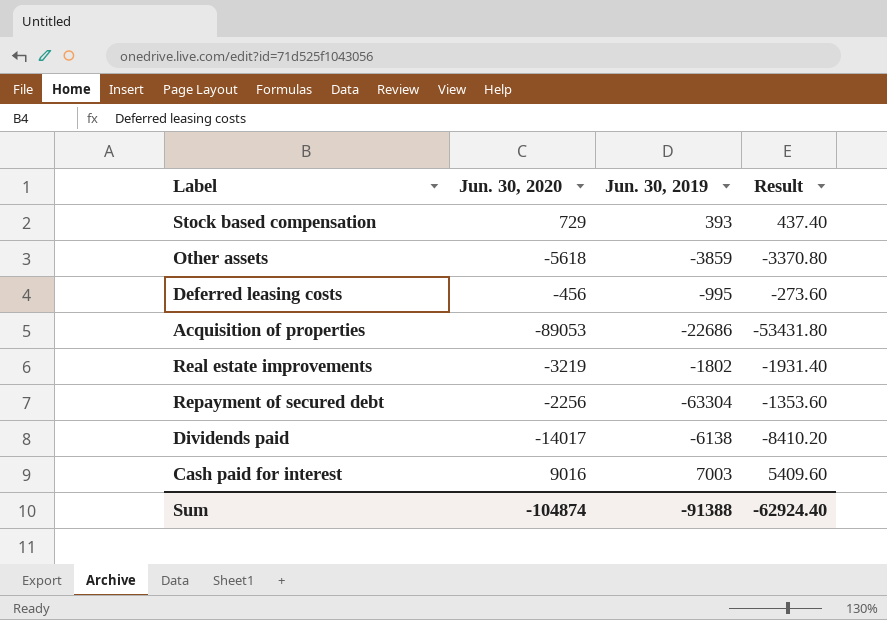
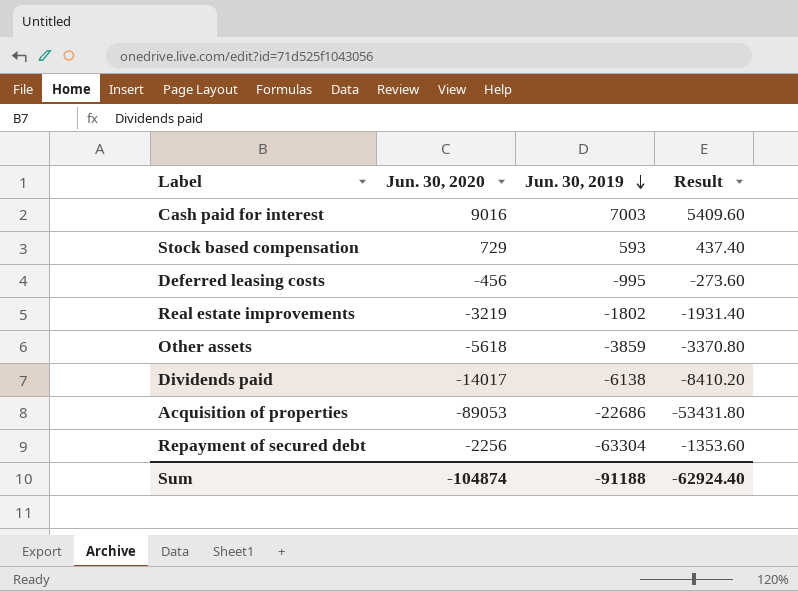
row order: none -> Jun. 30, 2019 descending
Stock based compensation | Jun. 30, 2019: 393 -> 593
Sum | Jun. 30, 2019: -91388 -> -91188

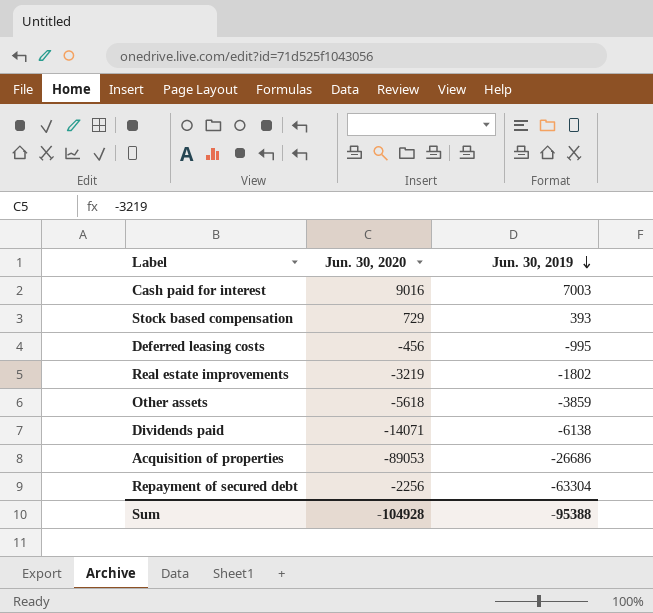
column Result | formula: [Jun. 30, 2020] * 0.6 -> none
Stock based compensation | Jun. 30, 2019: 593 -> 393
Dividends paid | Jun. 30, 2020: -14017 -> -14071
Acquisition of properties | Jun. 30, 2019: -22686 -> -26686
Sum | Jun. 30, 2020: -104874 -> -104928
Sum | Jun. 30, 2019: -91188 -> -95388

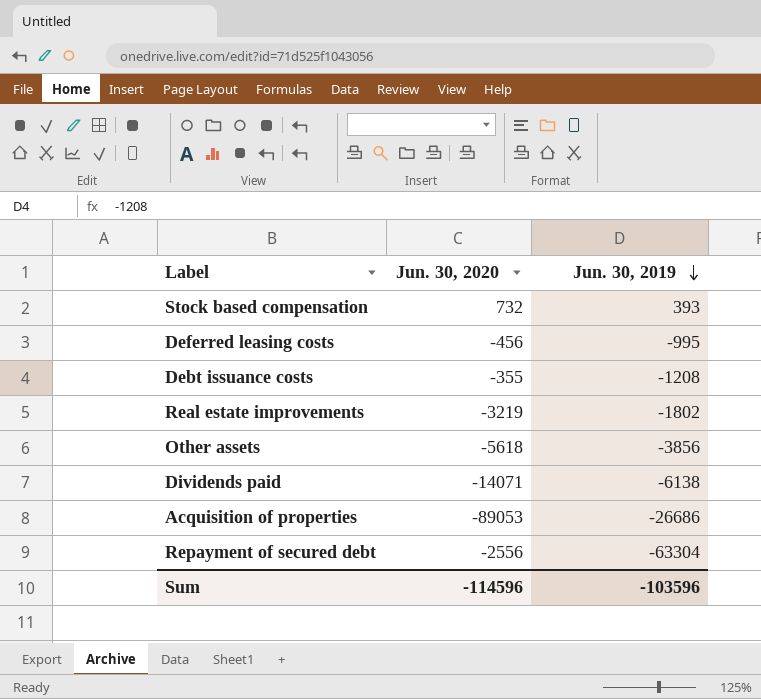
row Cash paid for interest: 9016 | 7003 -> none
Stock based compensation | Jun. 30, 2020: 729 -> 732
row Debt issuance costs: none -> -355 | -1208
Other assets | Jun. 30, 2019: -3859 -> -3856
Repayment of secured debt | Jun. 30, 2020: -2256 -> -2556
Sum | Jun. 30, 2020: -104928 -> -114596
Sum | Jun. 30, 2019: -95388 -> -103596

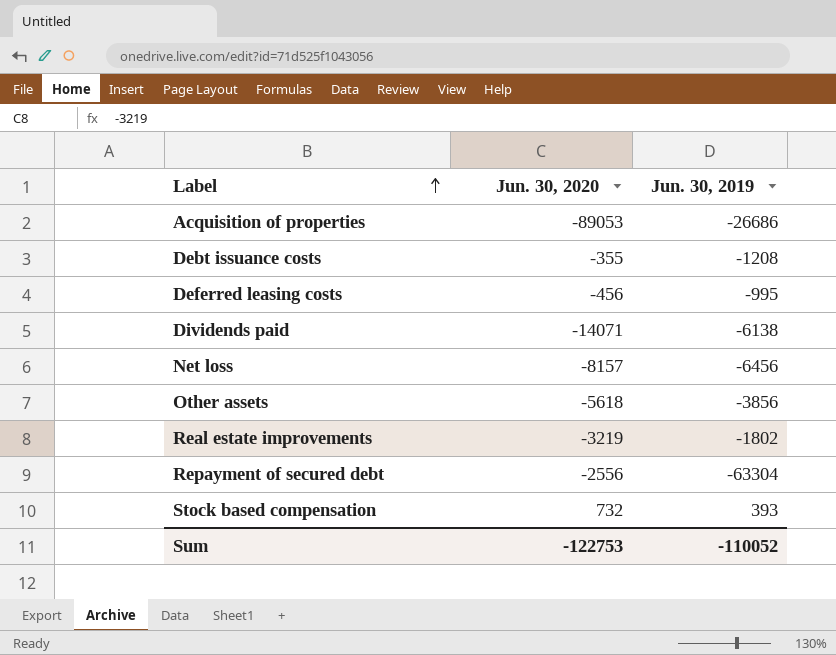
row order: Jun. 30, 2019 descending -> Label ascending
row Net loss: none -> -8157 | -6456
Sum | Jun. 30, 2020: -114596 -> -122753
Sum | Jun. 30, 2019: -103596 -> -110052

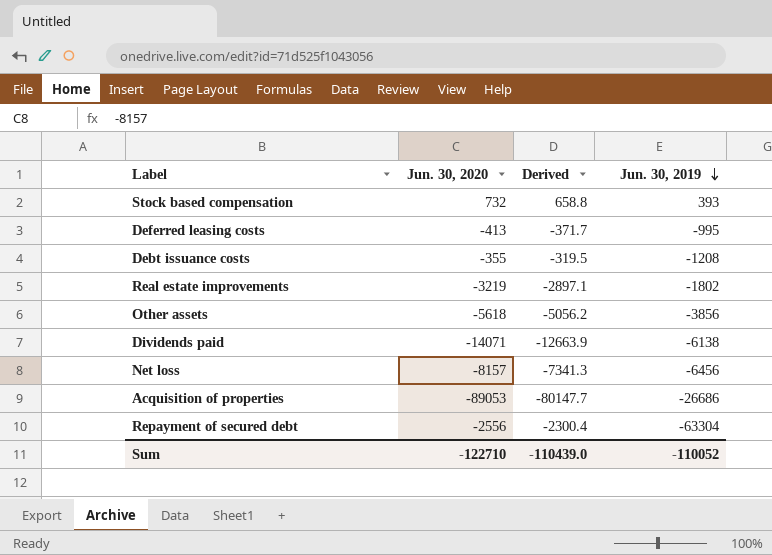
row order: Label ascending -> Jun. 30, 2019 descending
column Derived | formula: none -> [Jun. 30, 2020] * 0.9
Deferred leasing costs | Jun. 30, 2020: -456 -> -413
Sum | Jun. 30, 2020: -122753 -> -122710

